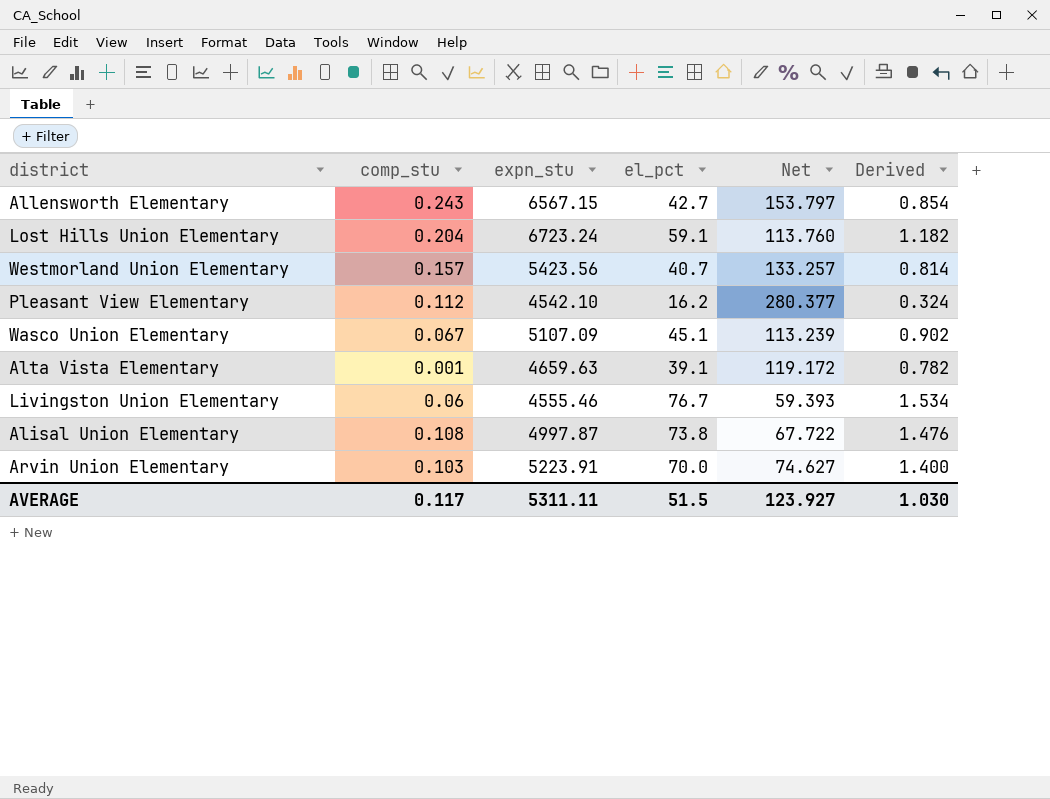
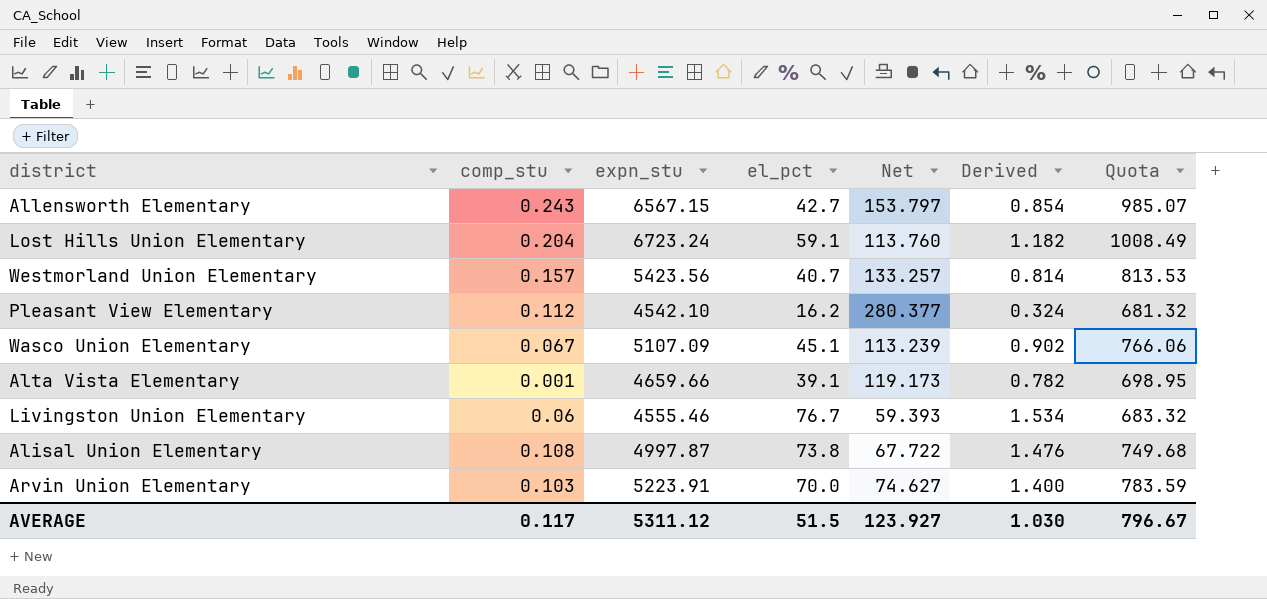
column Quota | formula: none -> [expn_stu] * 0.15
Alta Vista Elementary | expn_stu: 4659.63 -> 4659.66
Alta Vista Elementary | Net: 119.172 -> 119.173
AVERAGE | expn_stu: 5311.11 -> 5311.12

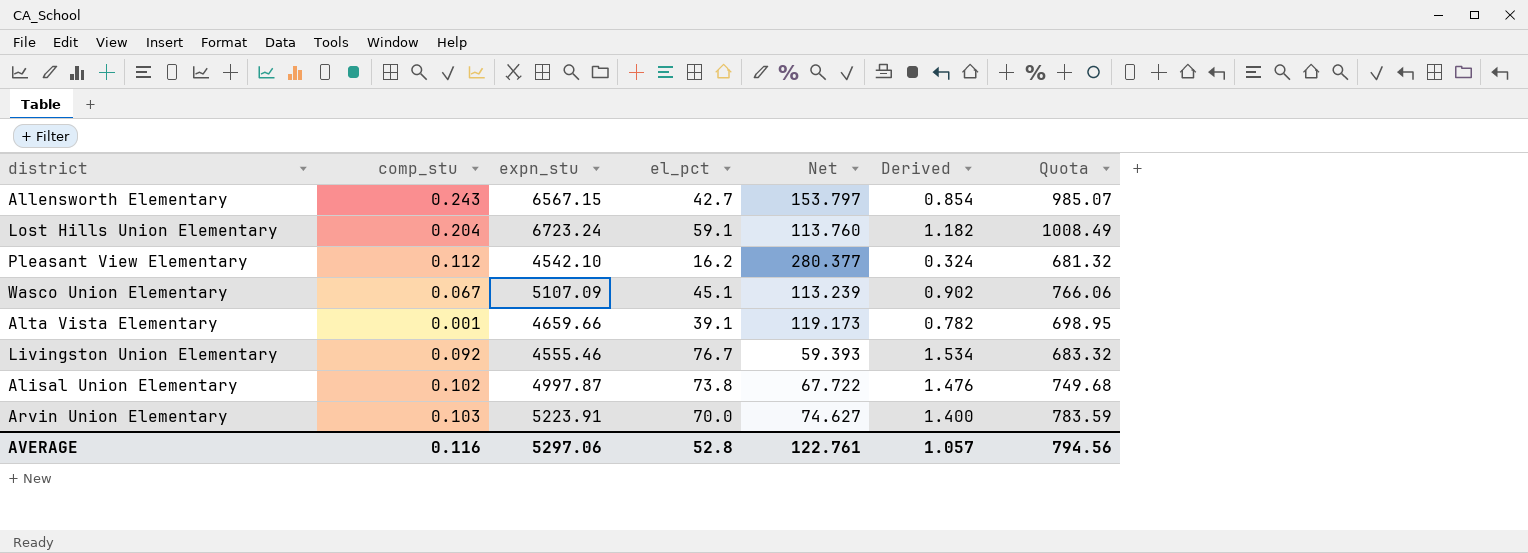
row Westmorland Union Elementary: 0.157 | 5423.56 | 40.7 | 133.257 | 0.814 | 813.53 -> none
Livingston Union Elementary | comp_stu: 0.06 -> 0.092
Alisal Union Elementary | comp_stu: 0.108 -> 0.102
AVERAGE | comp_stu: 0.117 -> 0.116
AVERAGE | expn_stu: 5311.12 -> 5297.06
AVERAGE | el_pct: 51.5 -> 52.8
AVERAGE | Net: 123.927 -> 122.761
AVERAGE | Derived: 1.030 -> 1.057
AVERAGE | Quota: 796.67 -> 794.56

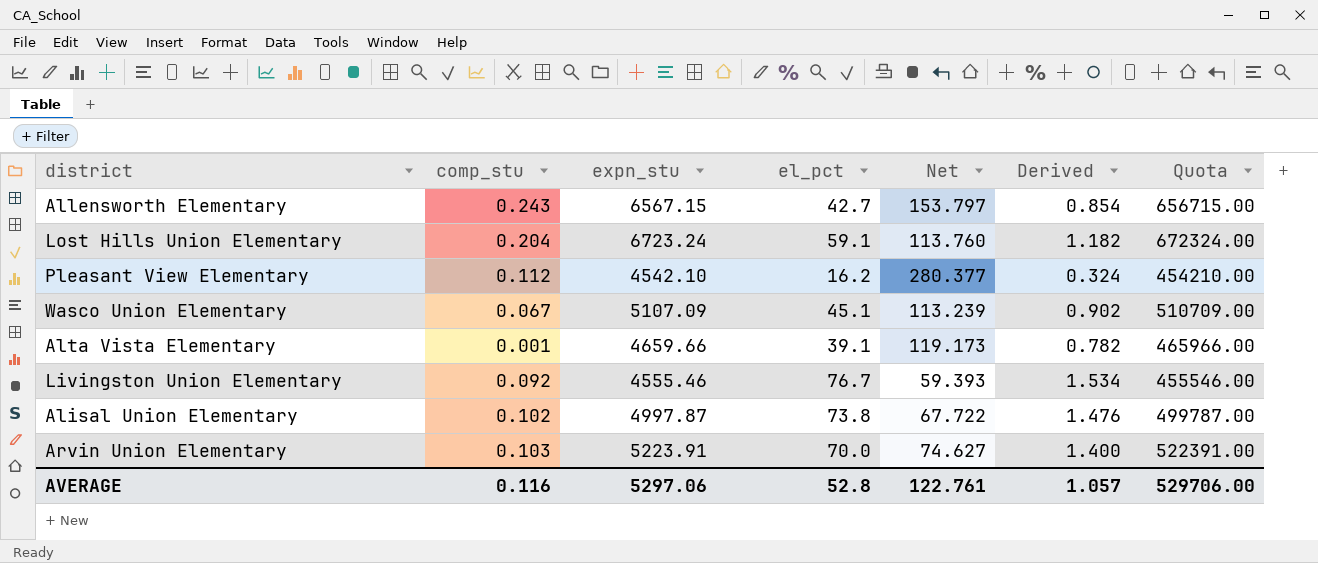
column Quota | formula: [expn_stu] * 0.15 -> [expn_stu] * 100
AVERAGE | Quota: 794.56 -> 529706.00

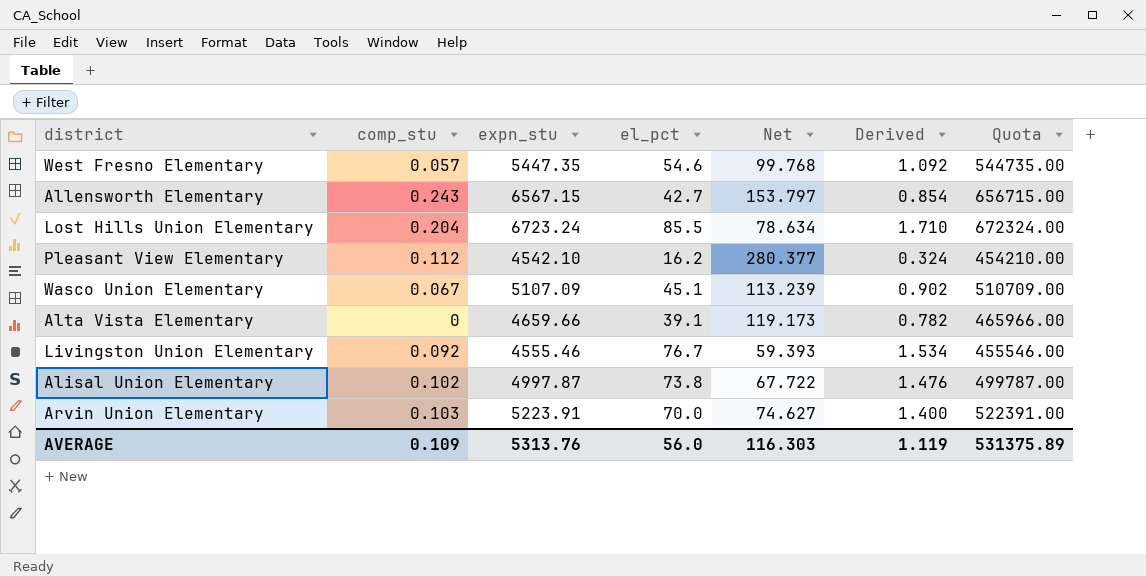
row West Fresno Elementary: none -> 0.057 | 5447.35 | 54.6 | 99.768 | 1.092 | 544735.00
Lost Hills Union Elementary | el_pct: 59.1 -> 85.5
Lost Hills Union Elementary | Net: 113.760 -> 78.634
Lost Hills Union Elementary | Derived: 1.182 -> 1.710
Alta Vista Elementary | comp_stu: 0.001 -> 0
AVERAGE | comp_stu: 0.116 -> 0.109
AVERAGE | expn_stu: 5297.06 -> 5313.76
AVERAGE | el_pct: 52.8 -> 56.0
AVERAGE | Net: 122.761 -> 116.303
AVERAGE | Derived: 1.057 -> 1.119
AVERAGE | Quota: 529706.00 -> 531375.89

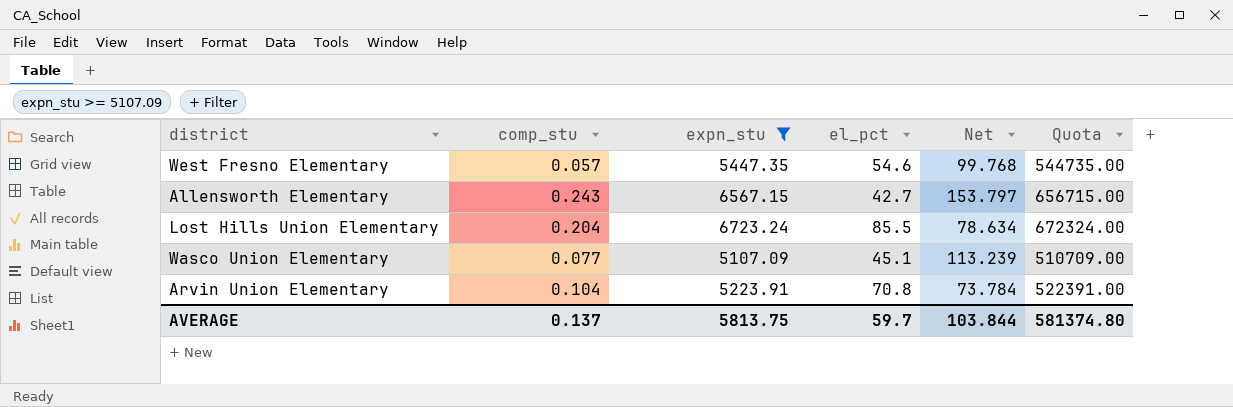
filter: none -> expn_stu >= 5107.09
column Derived | formula: [el_pct] * 0.02 -> none
Wasco Union Elementary | comp_stu: 0.067 -> 0.077
Arvin Union Elementary | comp_stu: 0.103 -> 0.104
Arvin Union Elementary | el_pct: 70.0 -> 70.8
Arvin Union Elementary | Net: 74.627 -> 73.784
AVERAGE | comp_stu: 0.109 -> 0.137
AVERAGE | expn_stu: 5313.76 -> 5813.75
AVERAGE | el_pct: 56.0 -> 59.7
AVERAGE | Net: 116.303 -> 103.844
AVERAGE | Quota: 531375.89 -> 581374.80

